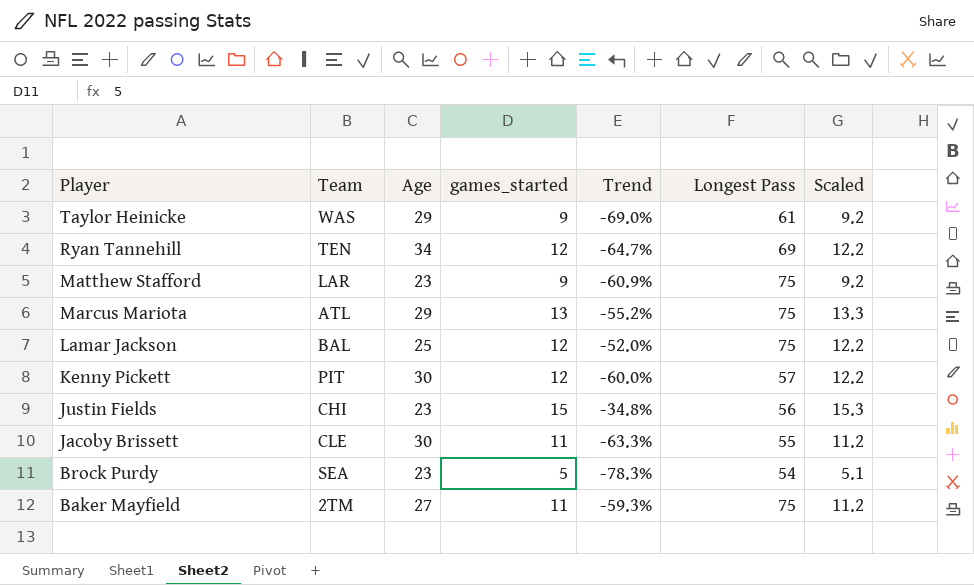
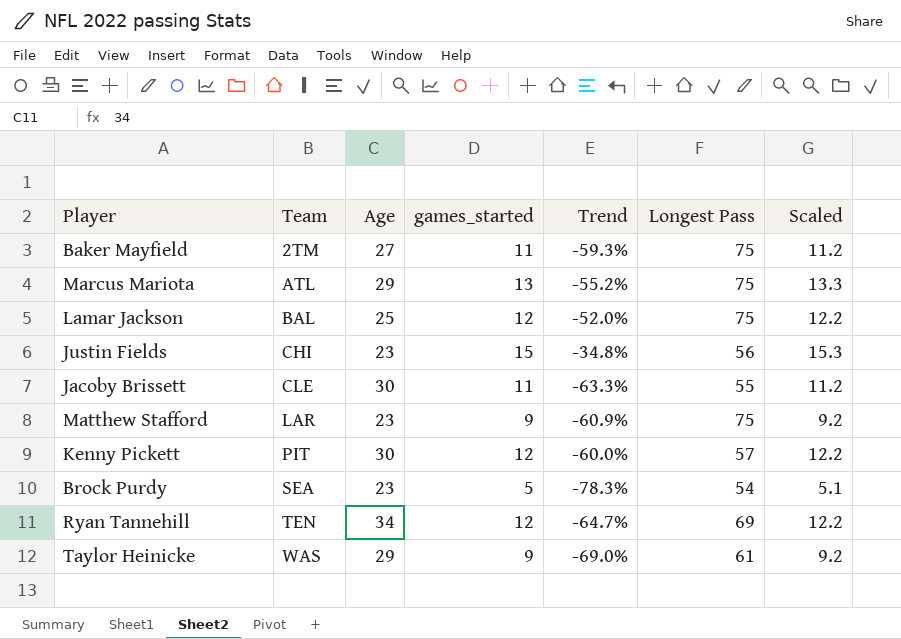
row order: Player descending -> Team ascending

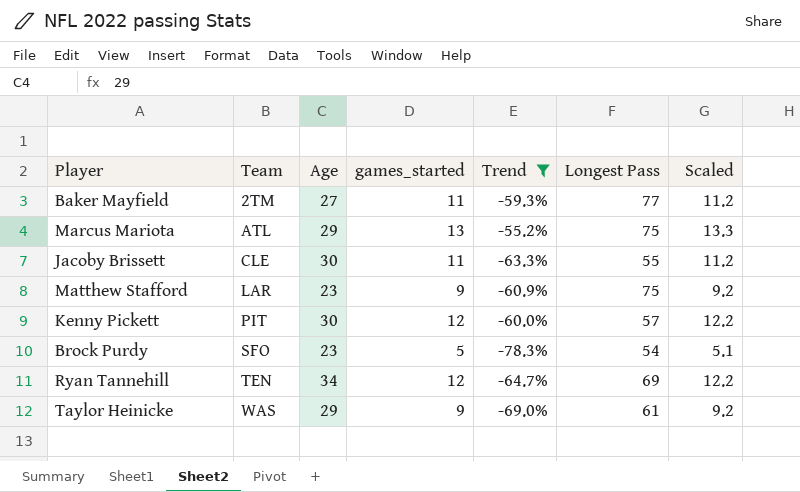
filter: none -> Trend <= -55.2%
Baker Mayfield | Longest Pass: 75 -> 77
Brock Purdy | Team: SEA -> SFO

